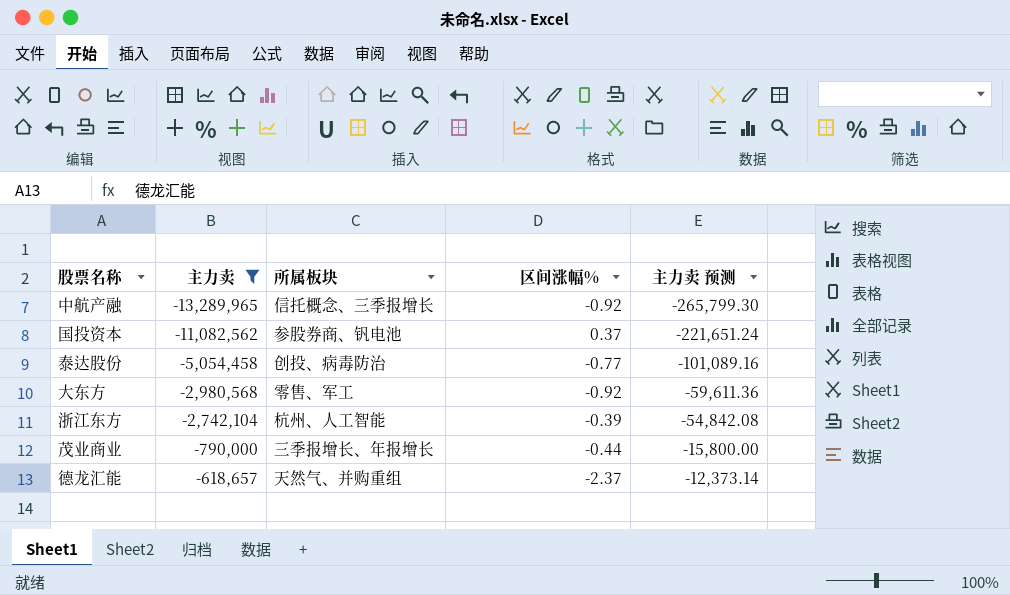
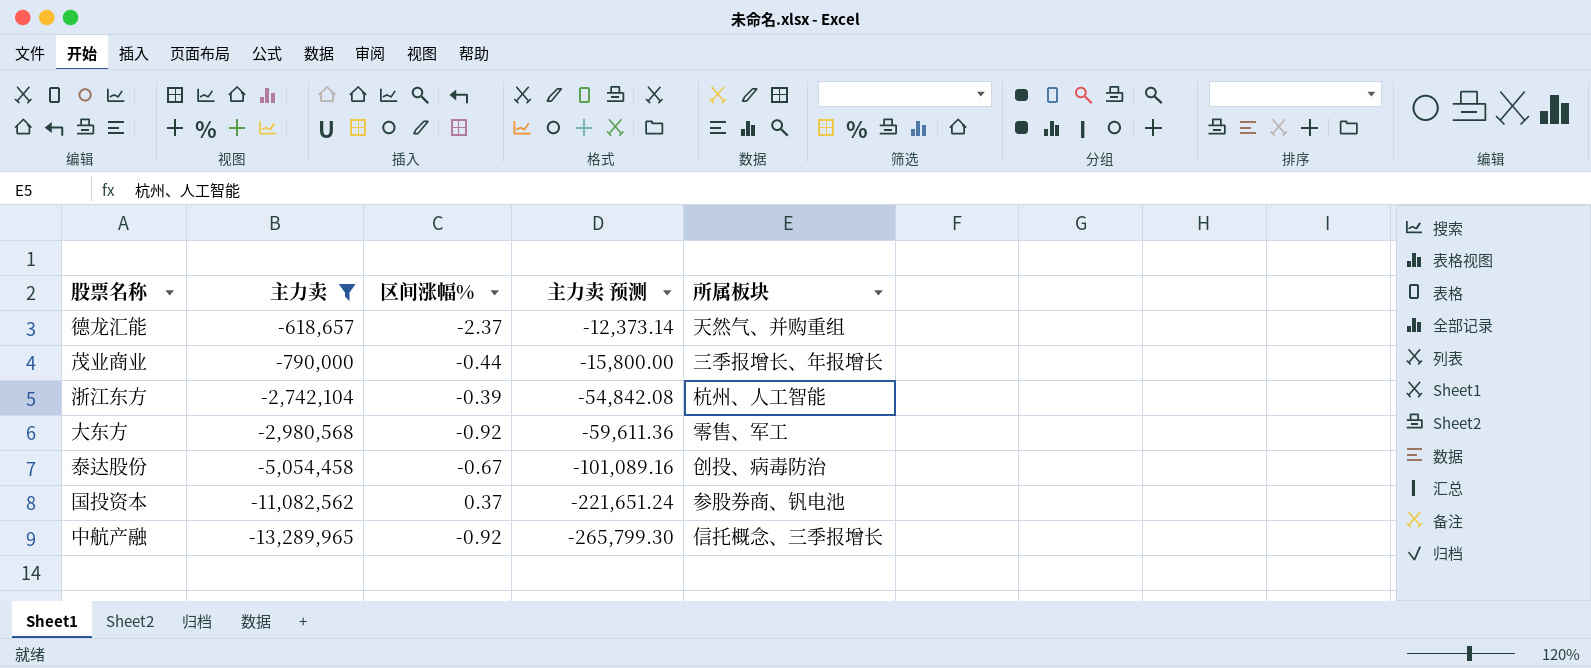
row order: 主力卖 ascending -> 主力卖 descending
column 所属板块 | position: 3 -> 5
泰达股份 | 区间涨幅%: -0.77 -> -0.67

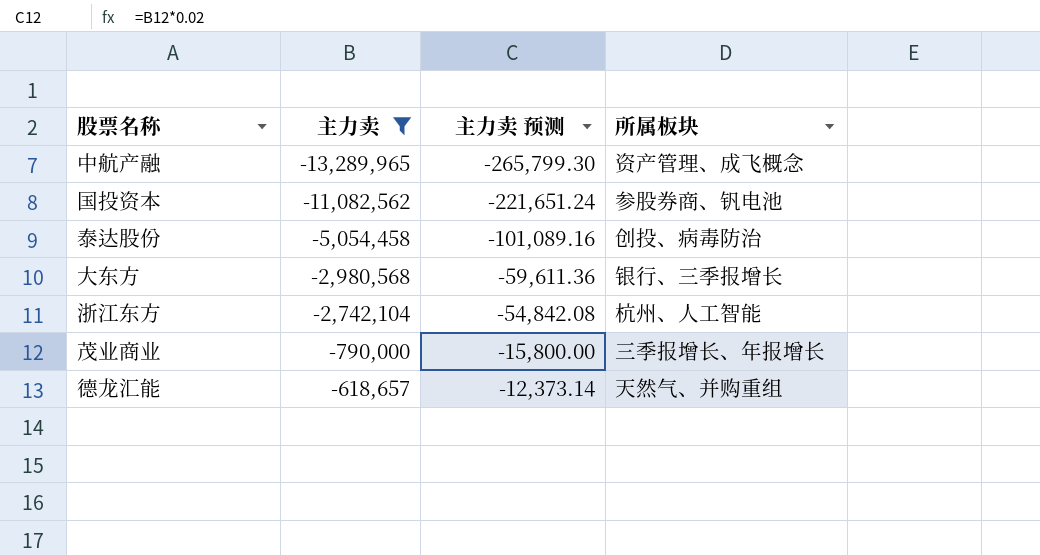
row order: 主力卖 descending -> 主力卖 ascending
column 区间涨幅% | position: 3 -> none
中航产融 | 所属板块: 信托概念、三季报增长 -> 资产管理、成飞概念
大东方 | 所属板块: 零售、军工 -> 银行、三季报增长

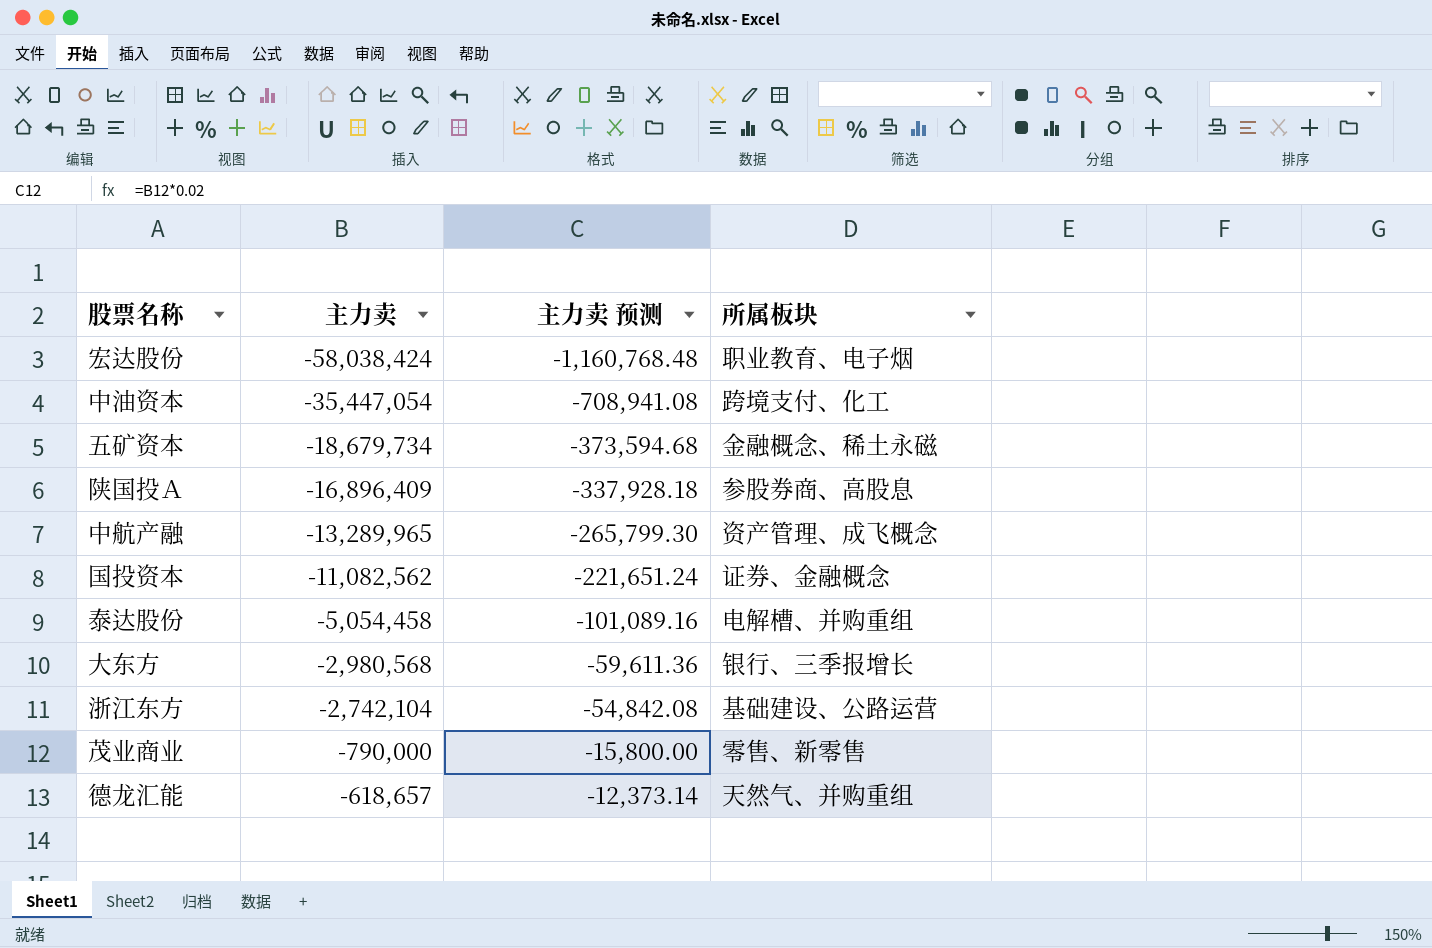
filter: 主力卖 >= -13,289,965 -> none
国投资本 | 所属板块: 参股券商、钒电池 -> 证券、金融概念
泰达股份 | 所属板块: 创投、病毒防治 -> 电解槽、并购重组
浙江东方 | 所属板块: 杭州、人工智能 -> 基础建设、公路运营
茂业商业 | 所属板块: 三季报增长、年报增长 -> 零售、新零售

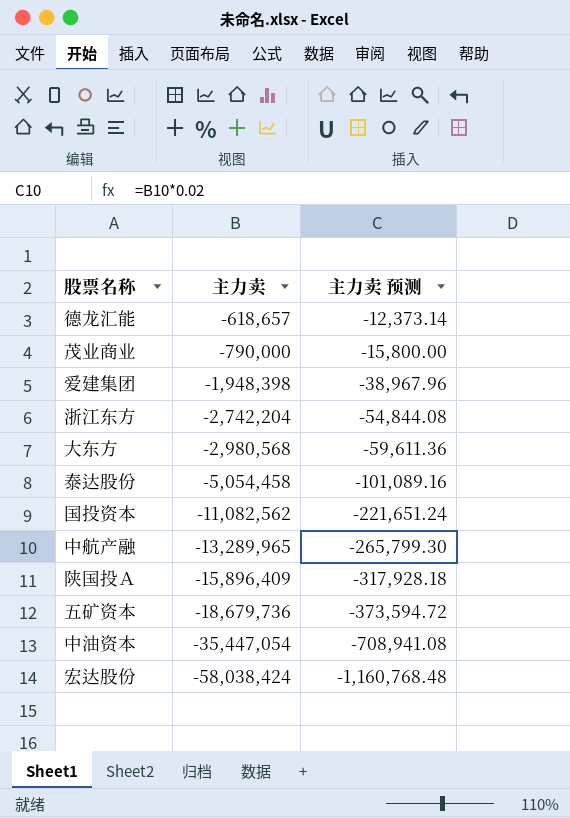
row order: 主力卖 ascending -> 主力卖 descending
column 所属板块 | position: 4 -> none
row 爱建集团: none -> -1,948,398 | -38,967.96
浙江东方 | 主力卖: -2,742,104 -> -2,742,204
浙江东方 | 主力卖 预测: -54,842.08 -> -54,844.08
陕国投Ａ | 主力卖: -16,896,409 -> -15,896,409
陕国投Ａ | 主力卖 预测: -337,928.18 -> -317,928.18
五矿资本 | 主力卖: -18,679,734 -> -18,679,736
五矿资本 | 主力卖 预测: -373,594.68 -> -373,594.72

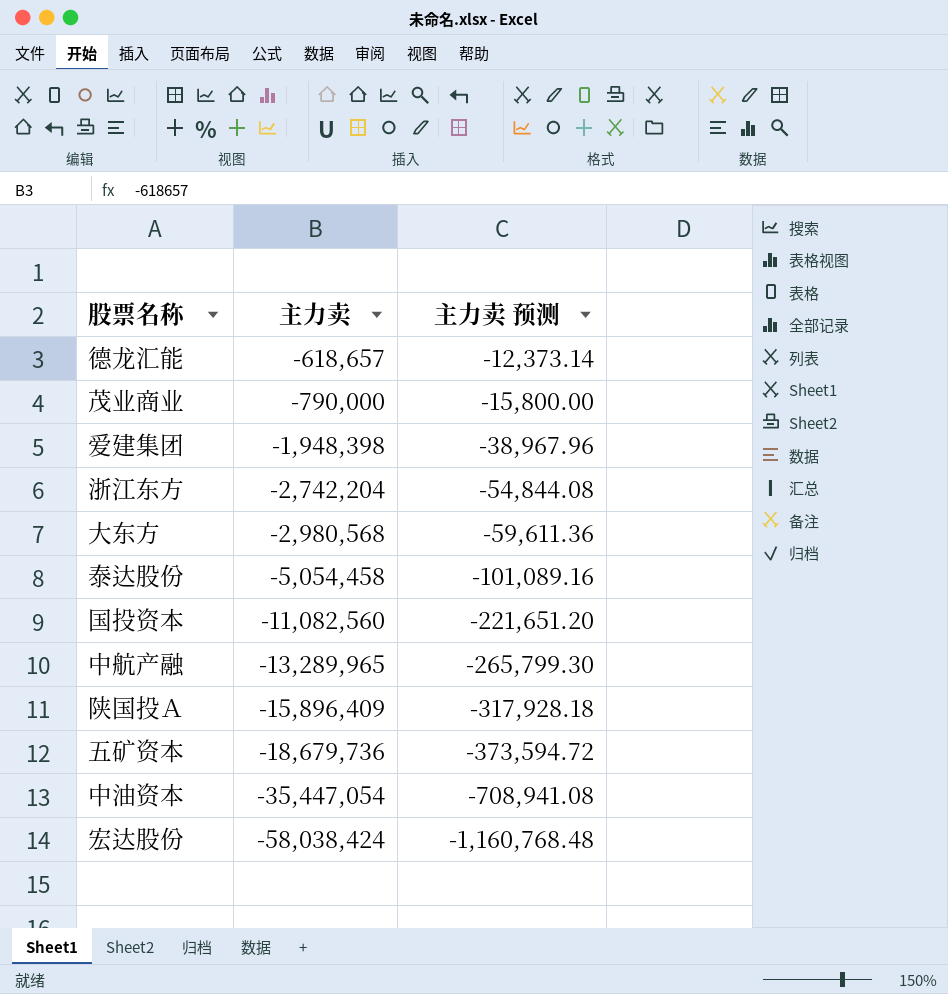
国投资本 | 主力卖: -11,082,562 -> -11,082,560
国投资本 | 主力卖 预测: -221,651.24 -> -221,651.20

